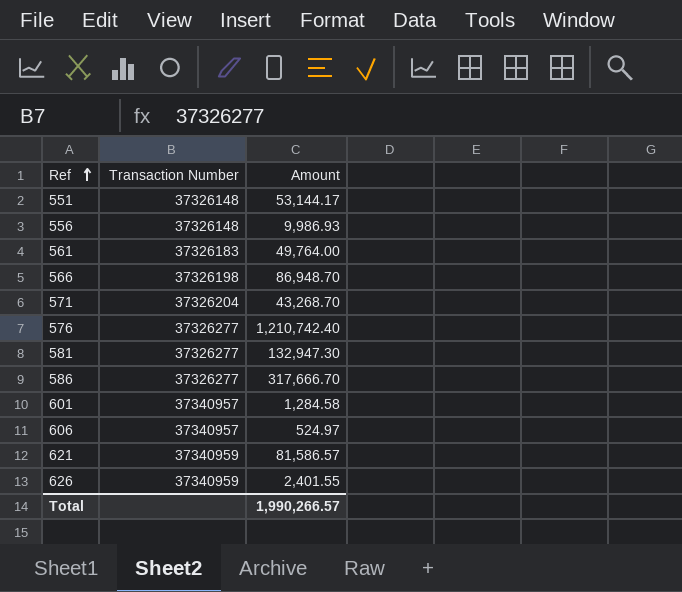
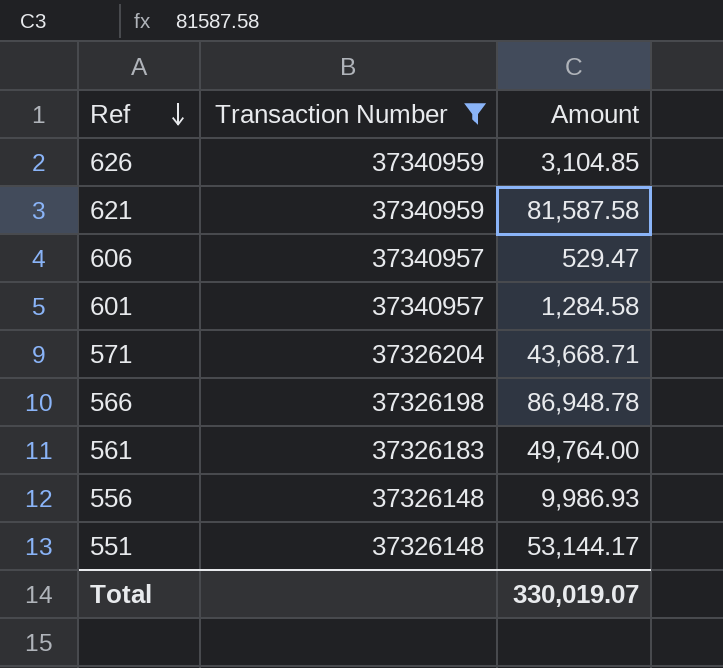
filter: none -> Transaction Number != 37326277
row order: Ref ascending -> Ref descending
626 | Amount: 2,401.55 -> 3,104.85
621 | Amount: 81,586.57 -> 81,587.58
606 | Amount: 524.97 -> 529.47
571 | Amount: 43,268.70 -> 43,668.71
566 | Amount: 86,948.70 -> 86,948.78
Total | Amount: 1,990,266.57 -> 330,019.07

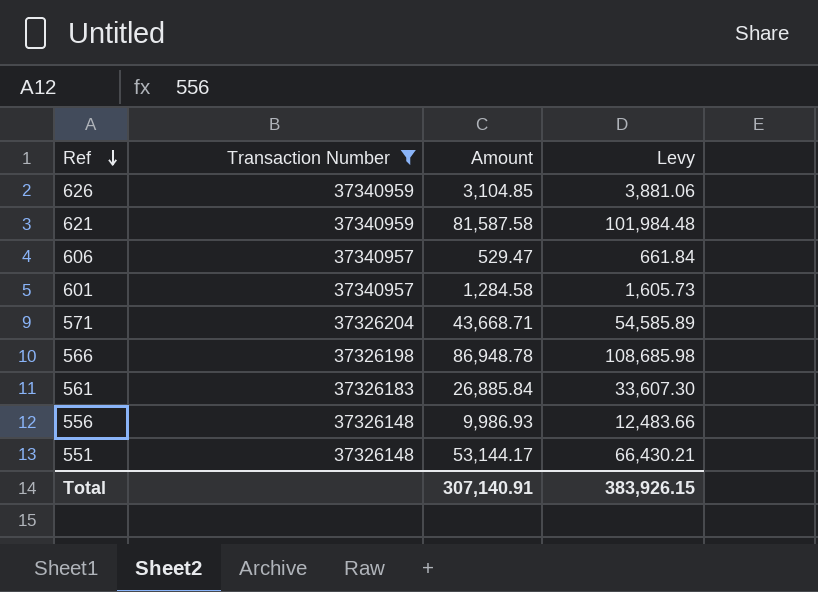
column Levy | formula: none -> [Amount] * 1.25
561 | Amount: 49,764.00 -> 26,885.84
Total | Amount: 330,019.07 -> 307,140.91

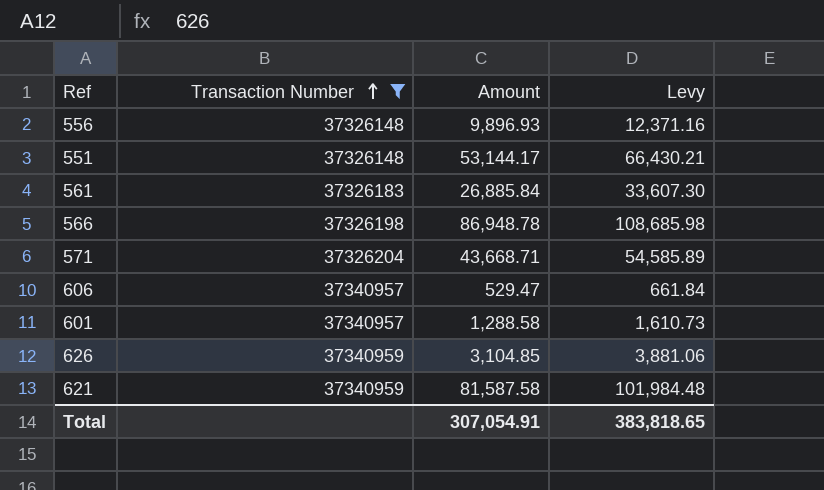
row order: Ref descending -> Transaction Number ascending
556 | Amount: 9,986.93 -> 9,896.93
556 | Levy: 12,483.66 -> 12,371.16
601 | Amount: 1,284.58 -> 1,288.58
601 | Levy: 1,605.73 -> 1,610.73
Total | Amount: 307,140.91 -> 307,054.91
Total | Levy: 383,926.15 -> 383,818.65

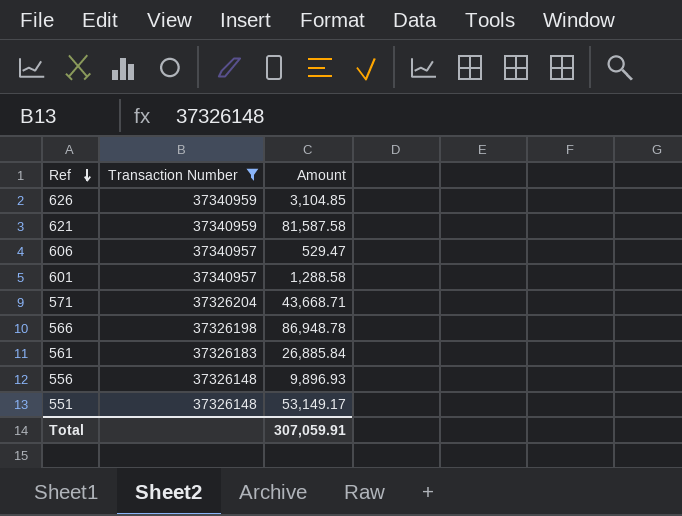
row order: Transaction Number ascending -> Ref descending
column Levy | formula: [Amount] * 1.25 -> none
551 | Amount: 53,144.17 -> 53,149.17
Total | Amount: 307,054.91 -> 307,059.91

